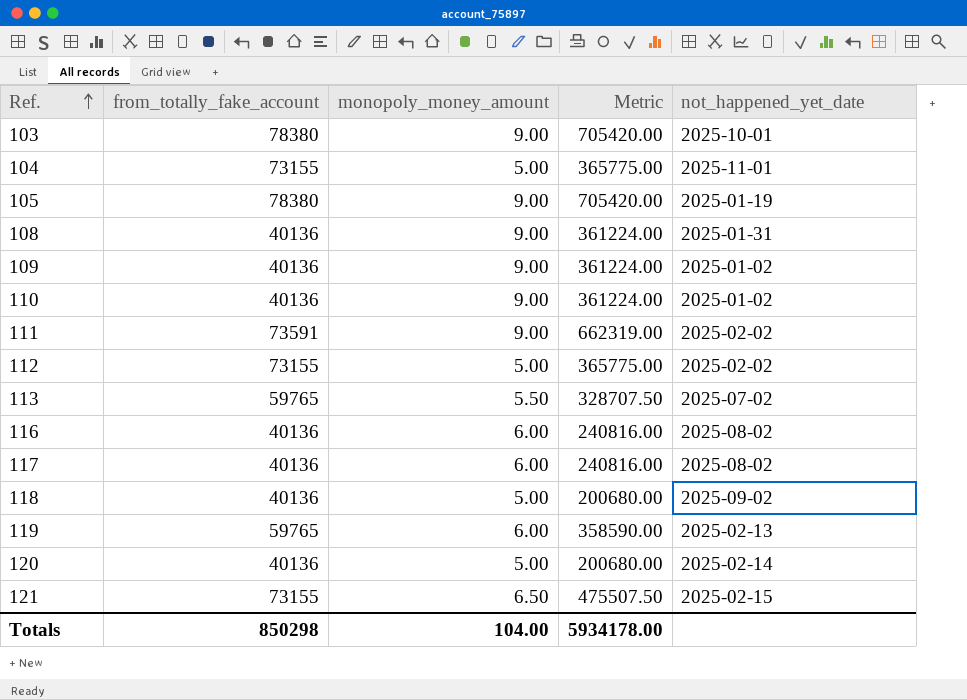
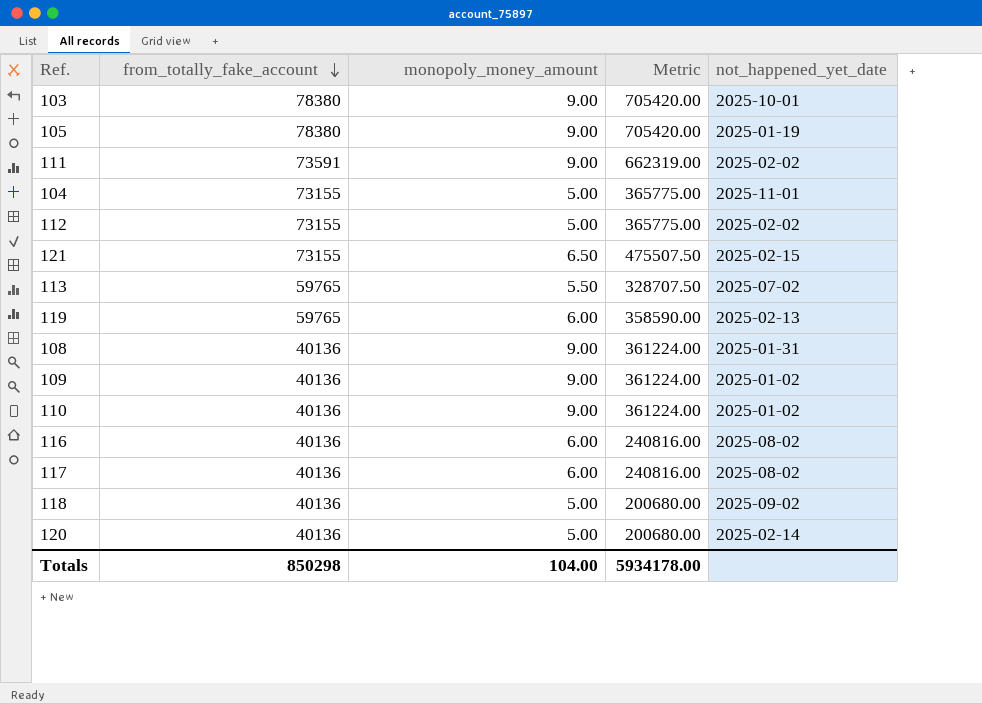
row order: Ref. ascending -> from_totally_fake_account descending

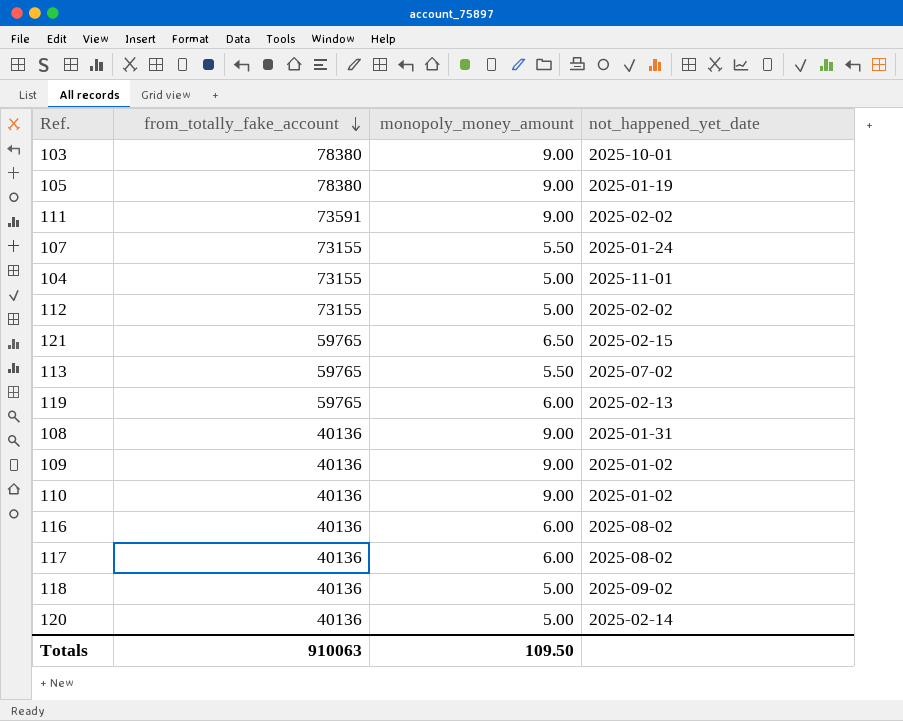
column Metric | formula: [from_totally_fake_account] * [monopoly_money_amount] -> none
row 107: none -> 73155 | 5.50 | 2025-01-24
121 | from_totally_fake_account: 73155 -> 59765
Totals | from_totally_fake_account: 850298 -> 910063
Totals | monopoly_money_amount: 104.00 -> 109.50

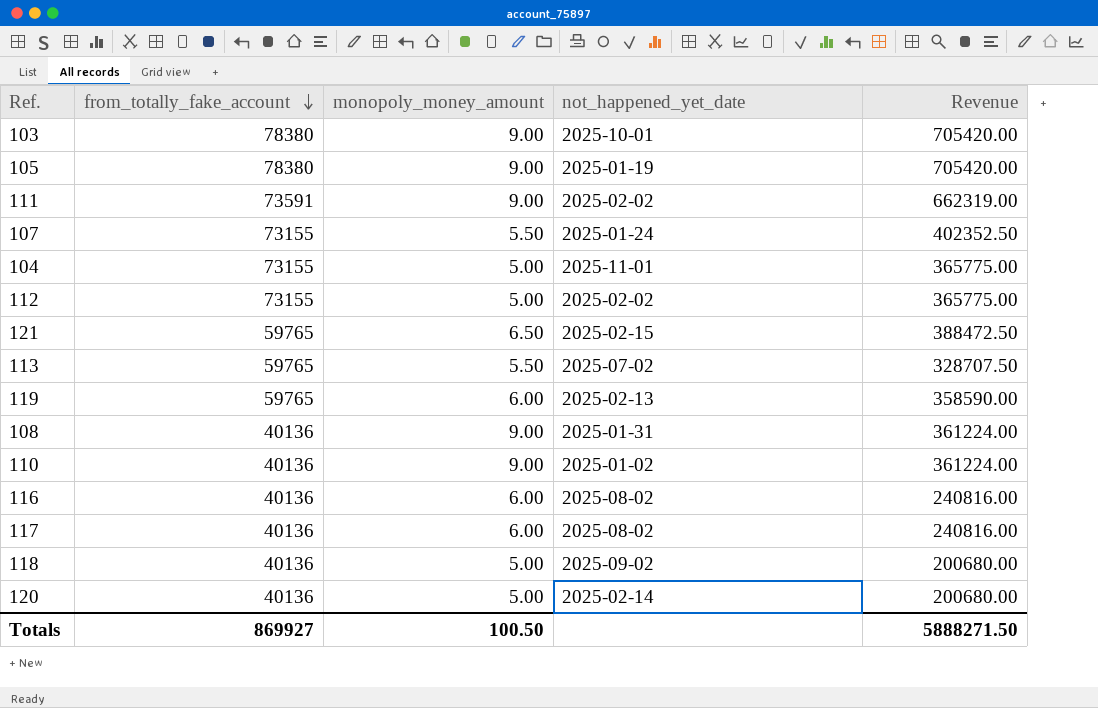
column Revenue | formula: none -> [from_totally_fake_account] * [monopoly_money_amount]
row 109: 40136 | 9.00 | 2025-01-02 -> none
Totals | from_totally_fake_account: 910063 -> 869927
Totals | monopoly_money_amount: 109.50 -> 100.50

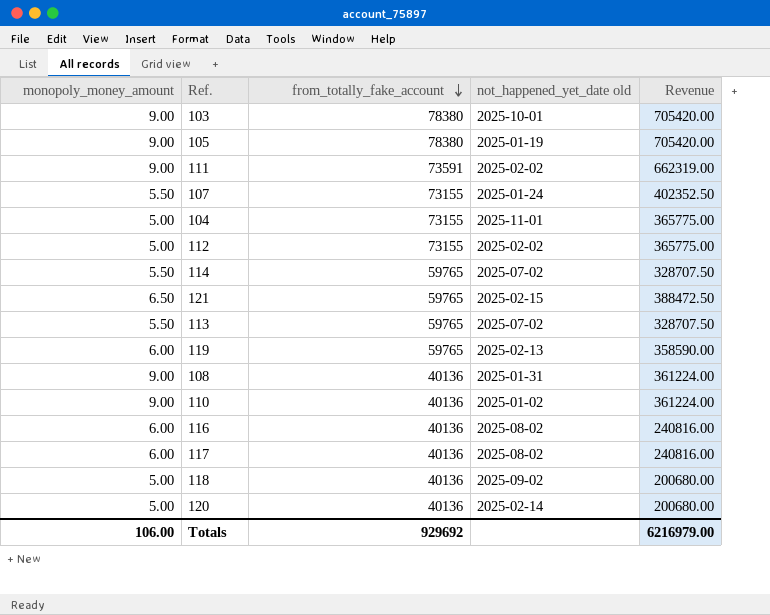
column monopoly_money_amount | position: 3 -> 1
column name: not_happened_yet_date -> not_happened_yet_date old
row 114: none -> 5.50 | 59765 | 2025-07-02 | 328707.50
Totals | monopoly_money_amount: 100.50 -> 106.00
Totals | from_totally_fake_account: 869927 -> 929692
Totals | Revenue: 5888271.50 -> 6216979.00

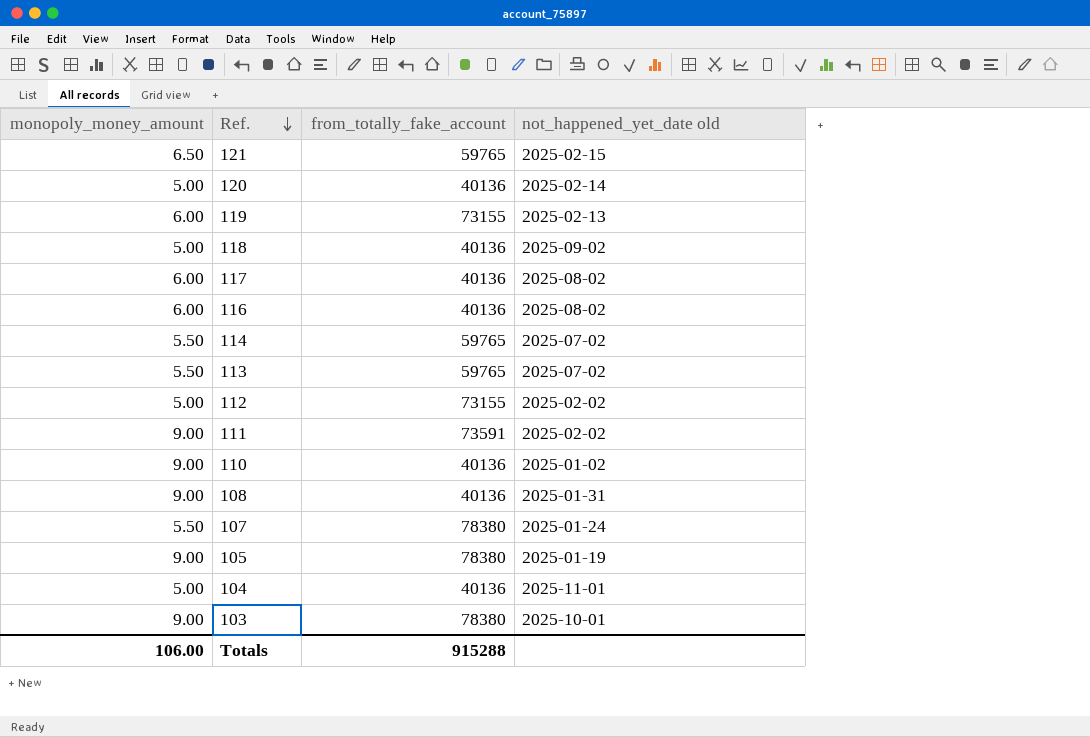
row order: from_totally_fake_account descending -> Ref. descending
column Revenue | formula: [monopoly_money_amount] * [from_totally_fake_account] -> none
119 | from_totally_fake_account: 59765 -> 73155
107 | from_totally_fake_account: 73155 -> 78380
104 | from_totally_fake_account: 73155 -> 40136
Totals | from_totally_fake_account: 929692 -> 915288

